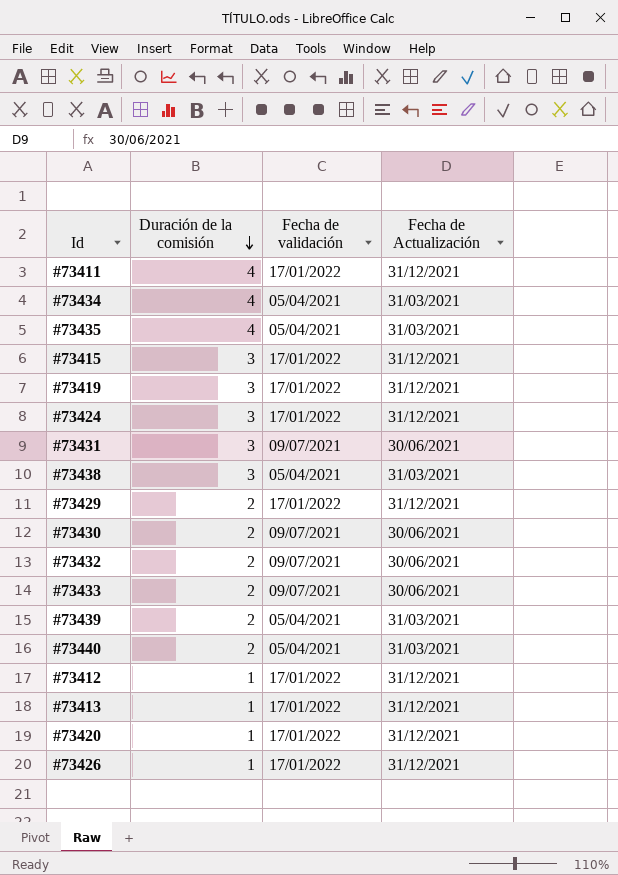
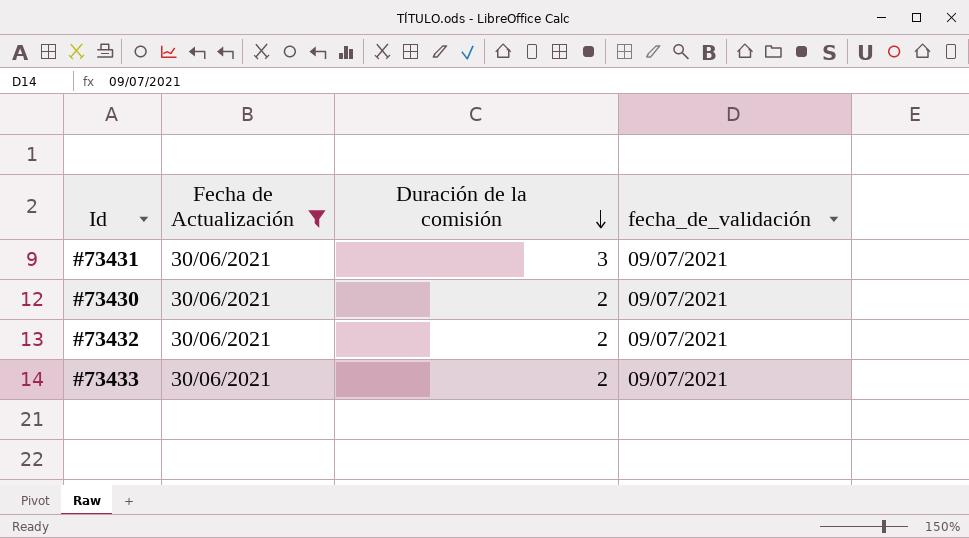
filter: none -> Fecha de Actualización = 30/06/2021
column Fecha de Actualización | position: 4 -> 2
column name: Fecha de validación -> fecha_de_validación

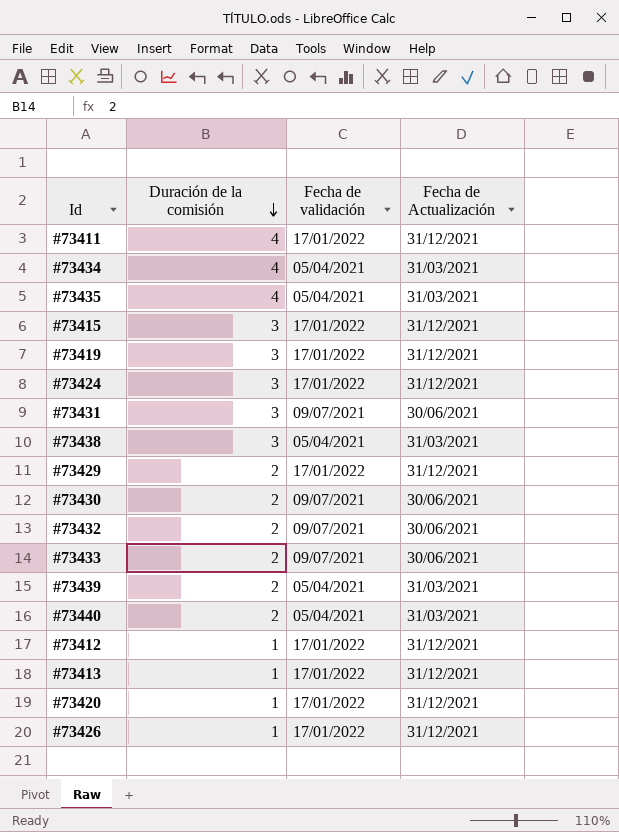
filter: Fecha de Actualización = 30/06/2021 -> none
column name: fecha_de_validación -> Fecha de validación
column Fecha de Actualización | position: 2 -> 4

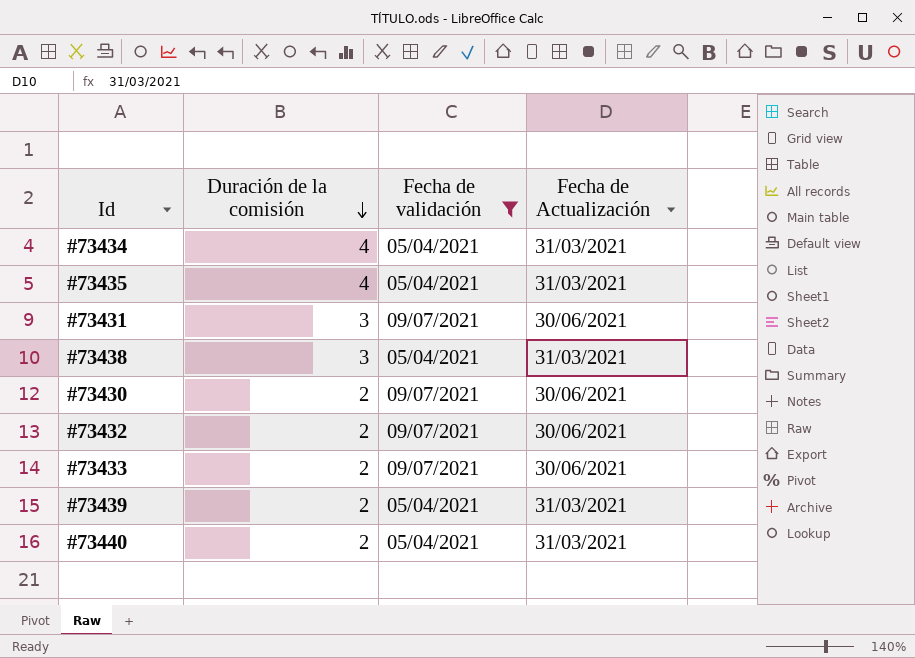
filter: none -> Fecha de validación != 17/01/2022

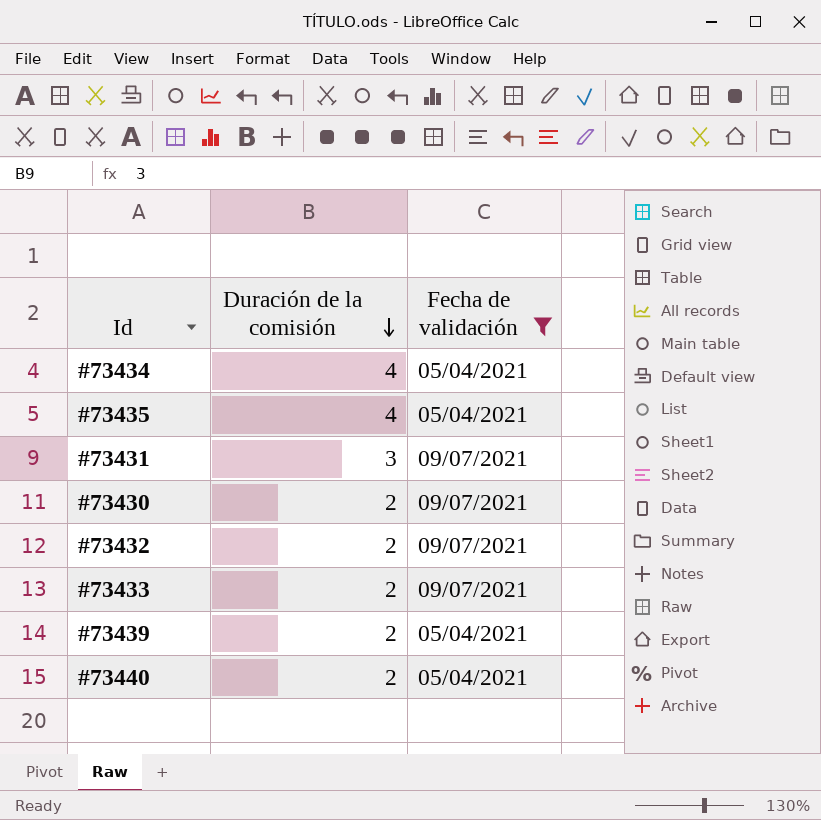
column Fecha de Actualización | position: 4 -> none
row #73438: 3 | 05/04/2021 | 31/03/2021 -> none

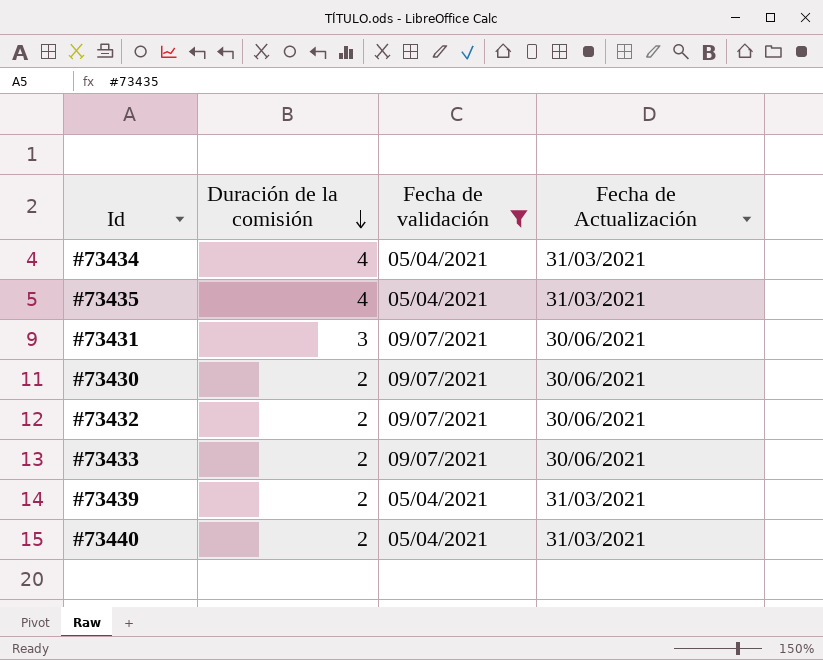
column Fecha de Actualización | position: none -> 4

